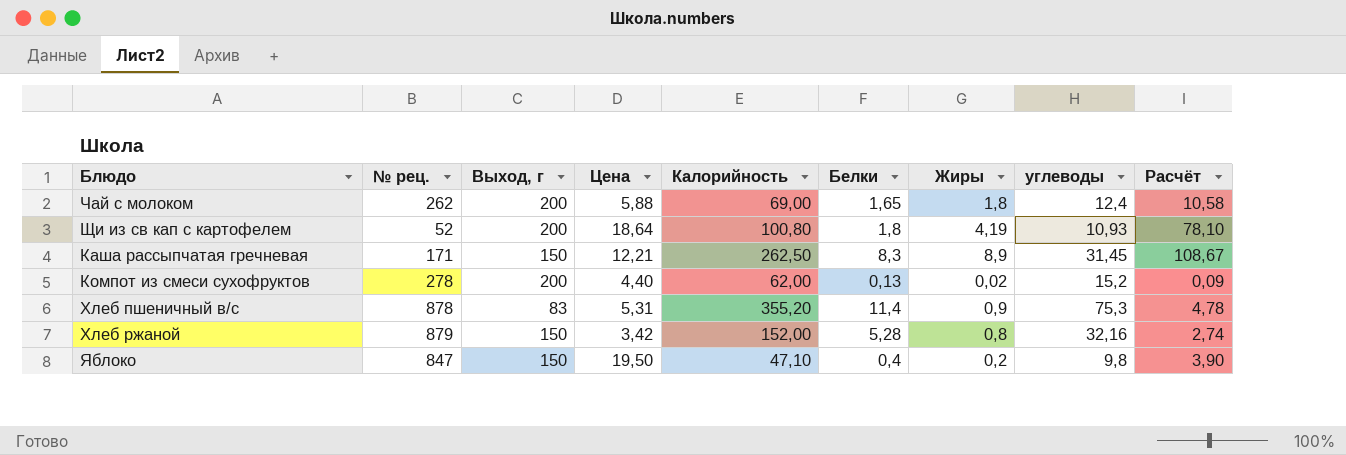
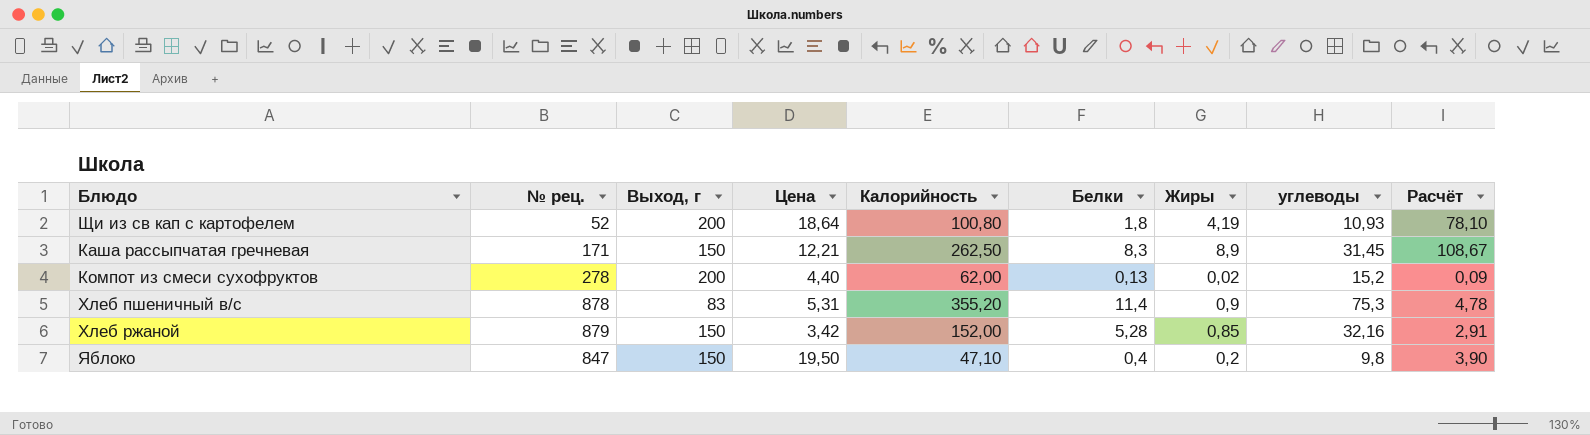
row Чай с молоком: 262 | 200 | 5,88 | 69,00 | 1,65 | 1,8 | 12,4 | 10,58 -> none
Хлеб ржаной | Жиры: 0,8 -> 0,85
Хлеб ржаной | Расчёт: 2,74 -> 2,91

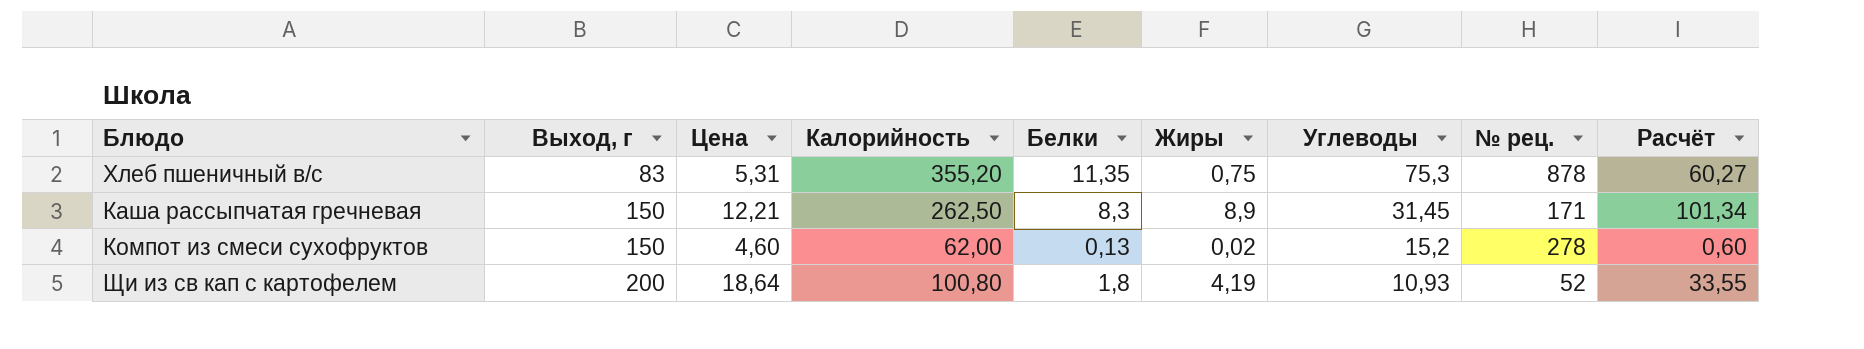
row order: none -> Выход, г ascending
column name: углеводы -> Углеводы
column № рец. | position: 2 -> 8
column Расчёт | formula: [Цена] * [Жиры] -> [Цена] * [Белки]
row Хлеб ржаной: 879 | 150 | 3,42 | 152,00 | 5,28 | 0,85 | 32,16 | 2,91 -> none
row Яблоко: 847 | 150 | 19,50 | 47,10 | 0,4 | 0,2 | 9,8 | 3,90 -> none
Хлеб пшеничный в/с | Белки: 11,4 -> 11,35
Хлеб пшеничный в/с | Жиры: 0,9 -> 0,75
Компот из смеси сухофруктов | Выход, г: 200 -> 150
Компот из смеси сухофруктов | Цена: 4,40 -> 4,60

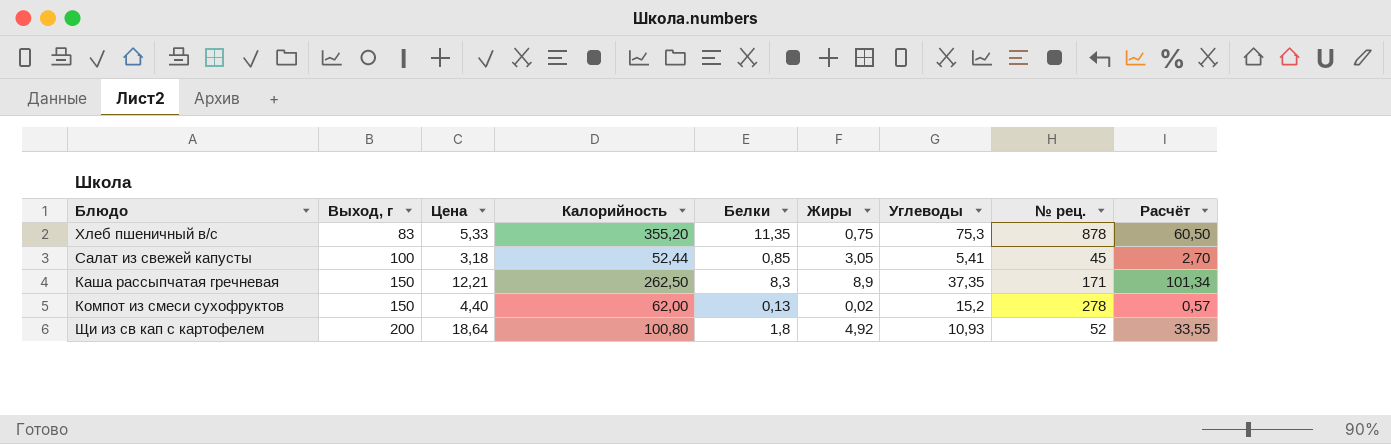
Хлеб пшеничный в/с | Цена: 5,31 -> 5,33
Хлеб пшеничный в/с | Расчёт: 60,27 -> 60,50
row Салат из свежей капусты: none -> 100 | 3,18 | 52,44 | 0,85 | 3,05 | 5,41 | 45 | 2,70
Каша рассыпчатая гречневая | Углеводы: 31,45 -> 37,35
Компот из смеси сухофруктов | Цена: 4,60 -> 4,40
Компот из смеси сухофруктов | Расчёт: 0,60 -> 0,57
Щи из св кап с картофелем | Жиры: 4,19 -> 4,92

